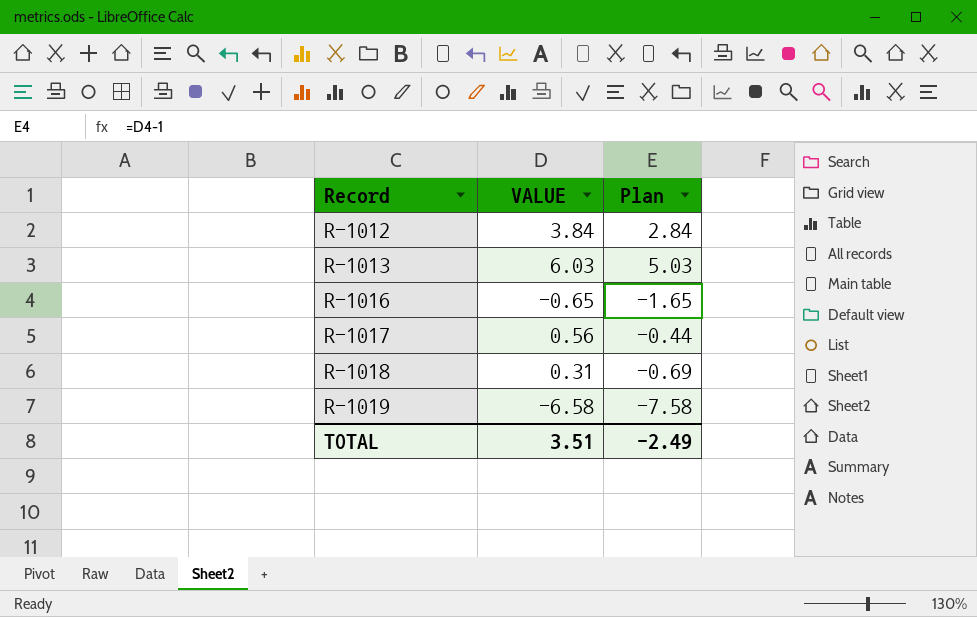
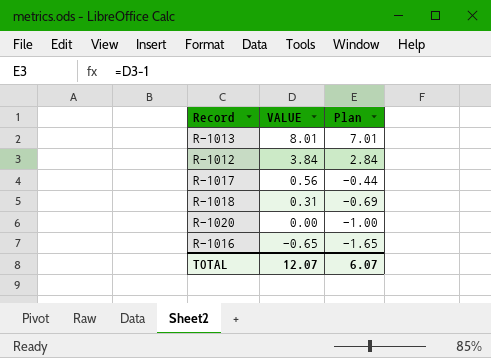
row order: Record ascending -> VALUE descending
row R-1019: -6.58 | -7.58 -> none
R-1013 | VALUE: 6.03 -> 8.01
R-1013 | Plan: 5.03 -> 7.01
row R-1020: none -> 0.00 | -1.00
TOTAL | VALUE: 3.51 -> 12.07
TOTAL | Plan: -2.49 -> 6.07

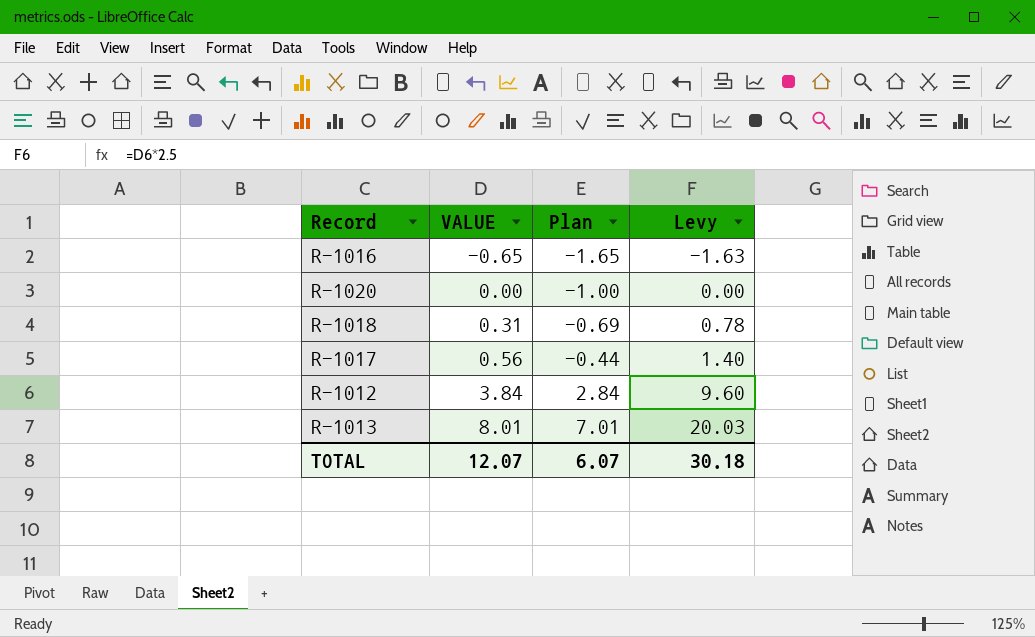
row order: VALUE descending -> VALUE ascending
column Levy | formula: none -> [VALUE] * 2.5

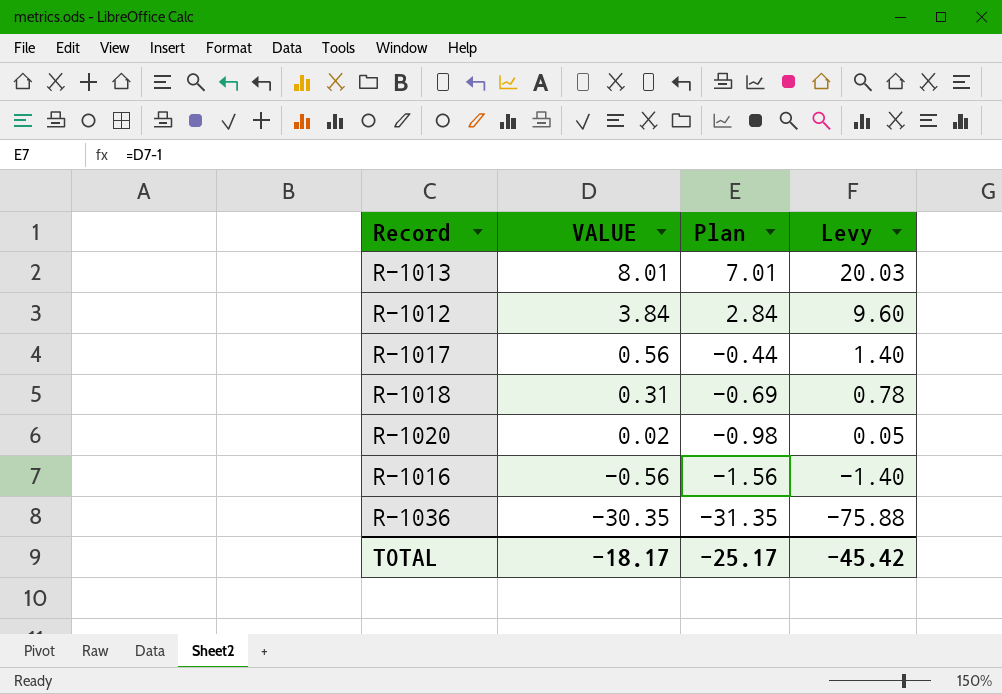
row order: VALUE ascending -> VALUE descending
R-1020 | VALUE: 0.00 -> 0.02
R-1020 | Plan: -1.00 -> -0.98
R-1020 | Levy: 0.00 -> 0.05
R-1016 | VALUE: -0.65 -> -0.56
R-1016 | Plan: -1.65 -> -1.56
R-1016 | Levy: -1.63 -> -1.40
row R-1036: none -> -30.35 | -31.35 | -75.88
TOTAL | VALUE: 12.07 -> -18.17
TOTAL | Plan: 6.07 -> -25.17
TOTAL | Levy: 30.18 -> -45.42

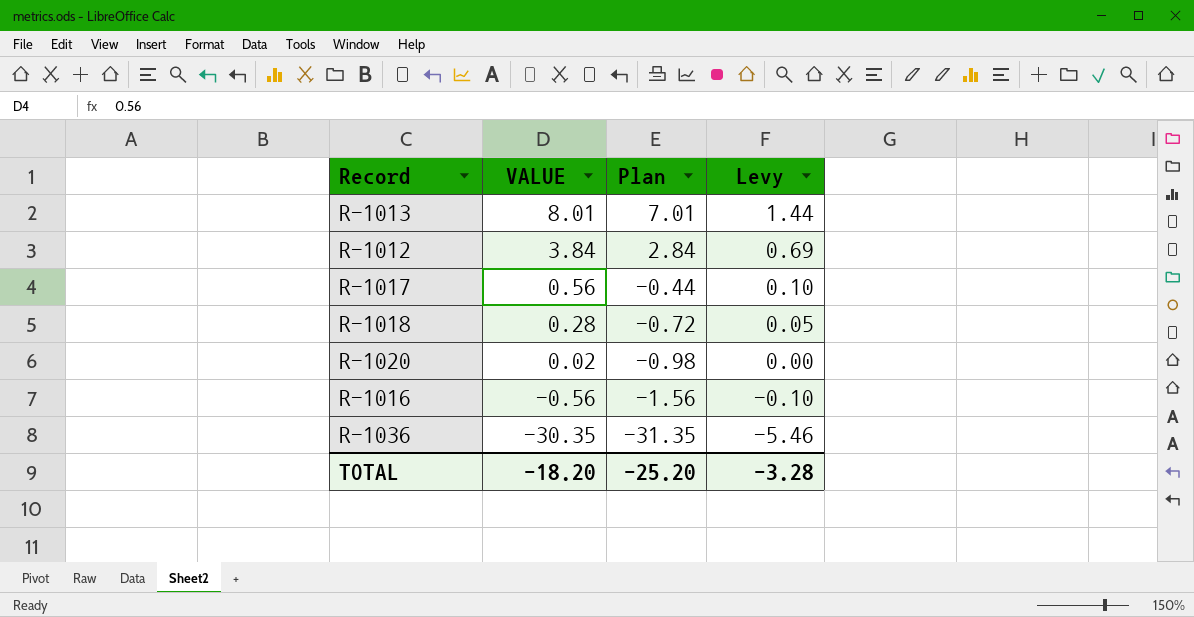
column Levy | formula: [VALUE] * 2.5 -> [VALUE] * 0.18
R-1018 | VALUE: 0.31 -> 0.28
R-1018 | Plan: -0.69 -> -0.72
TOTAL | VALUE: -18.17 -> -18.20
TOTAL | Plan: -25.17 -> -25.20
TOTAL | Levy: -45.42 -> -3.28

